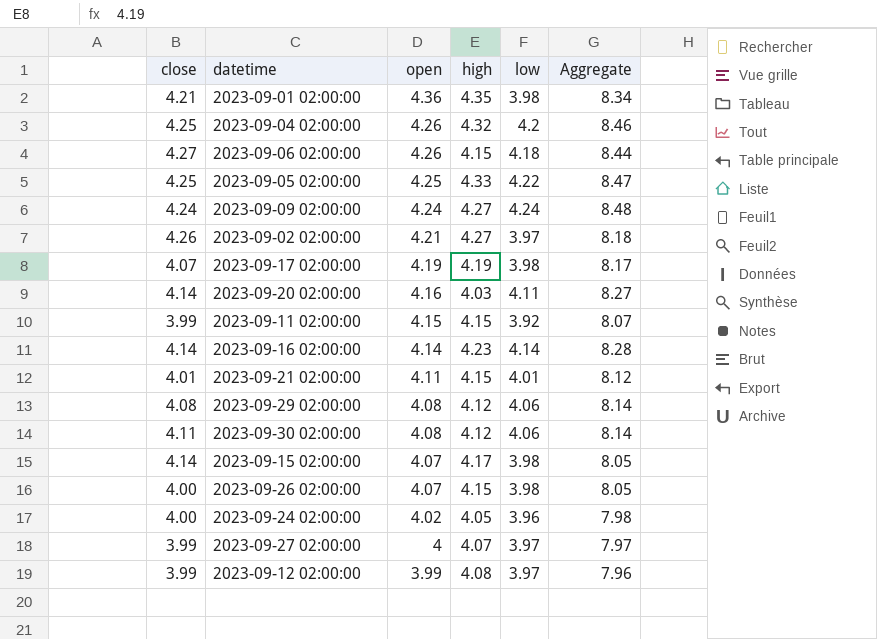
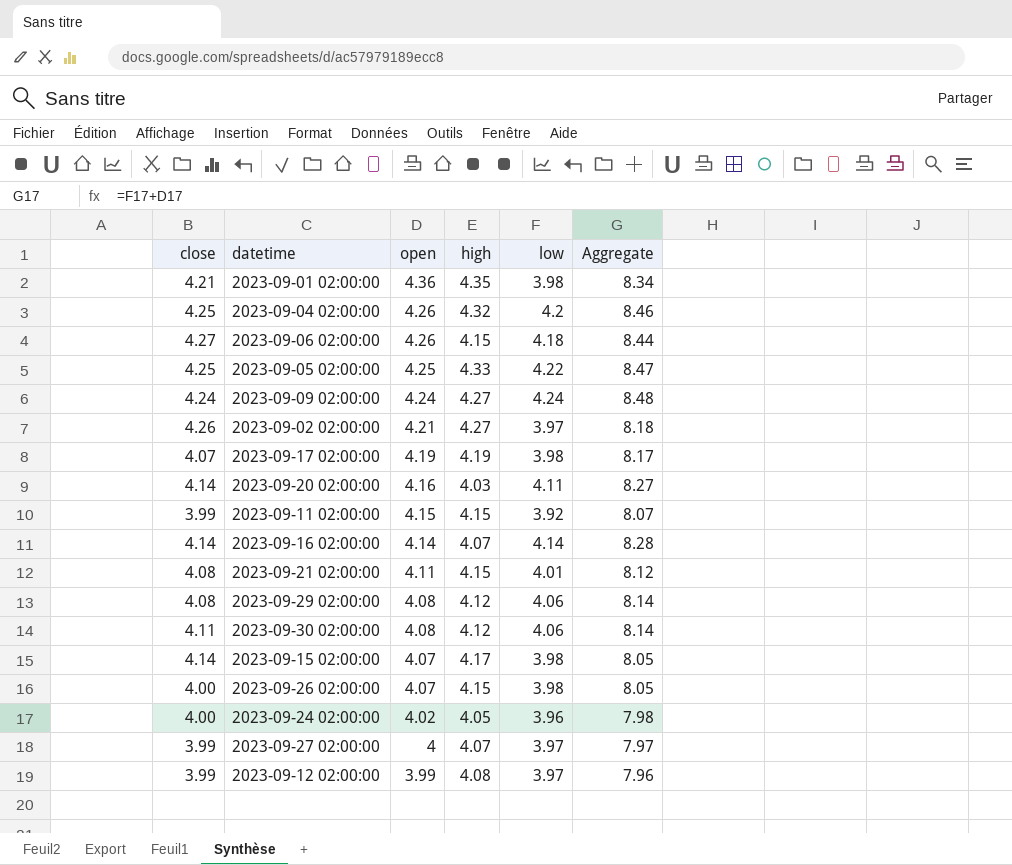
2023-09-16 02:00:00 | high: 4.23 -> 4.07
2023-09-21 02:00:00 | close: 4.01 -> 4.08

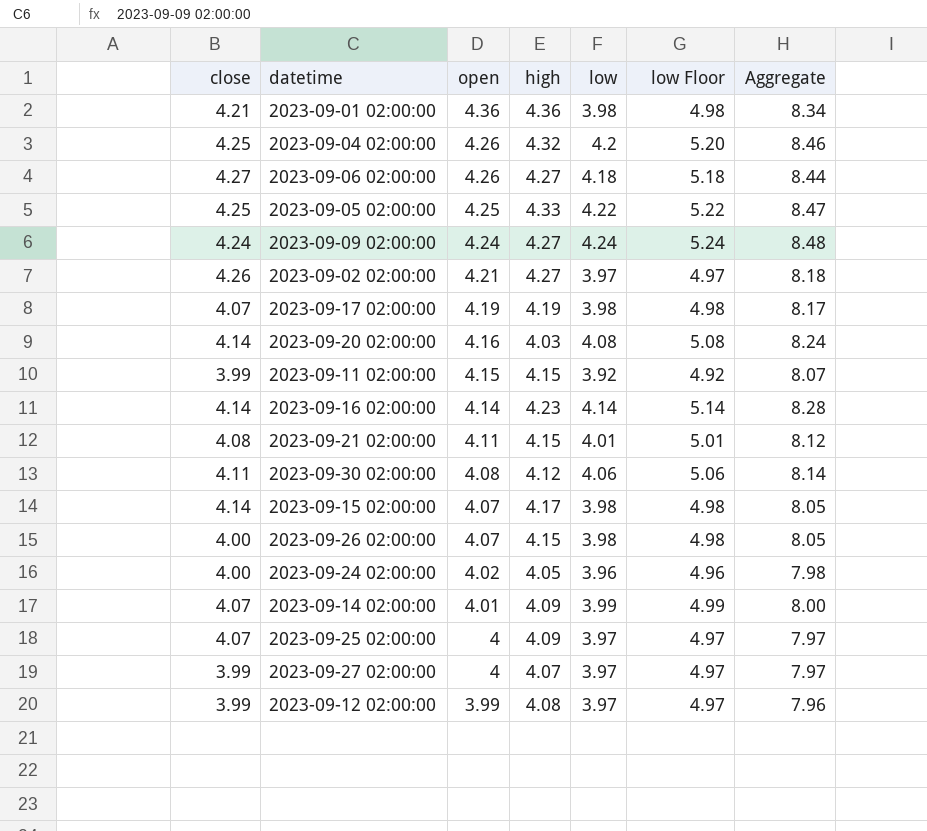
column low Floor | formula: none -> [low] + 1
row 2023-09-29 02:00:00: 4.08 | 4.08 | 4.12 | 4.06 | 8.14 -> none
2023-09-01 02:00:00 | high: 4.35 -> 4.36
2023-09-06 02:00:00 | high: 4.15 -> 4.27
2023-09-20 02:00:00 | low: 4.11 -> 4.08
2023-09-20 02:00:00 | Aggregate: 8.27 -> 8.24
2023-09-16 02:00:00 | high: 4.07 -> 4.23
row 2023-09-14 02:00:00: none -> 4.07 | 4.01 | 4.09 | 3.99 | 4.99 | 8.00
row 2023-09-25 02:00:00: none -> 4.07 | 4 | 4.09 | 3.97 | 4.97 | 7.97

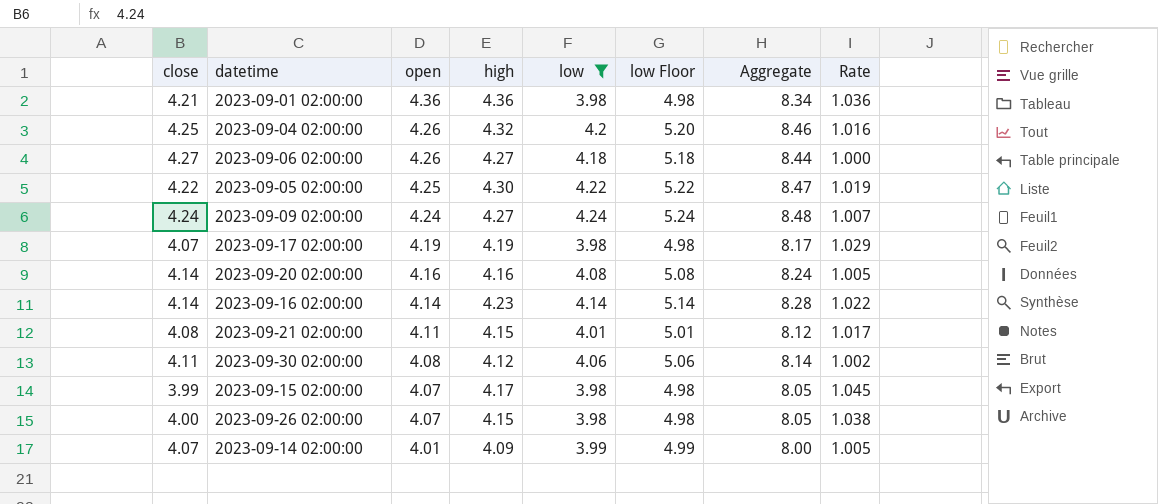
filter: none -> low >= 3.98
column Rate | formula: none -> [high] / [close]
2023-09-05 02:00:00 | close: 4.25 -> 4.22
2023-09-05 02:00:00 | high: 4.33 -> 4.30
2023-09-20 02:00:00 | high: 4.03 -> 4.16
2023-09-15 02:00:00 | close: 4.14 -> 3.99

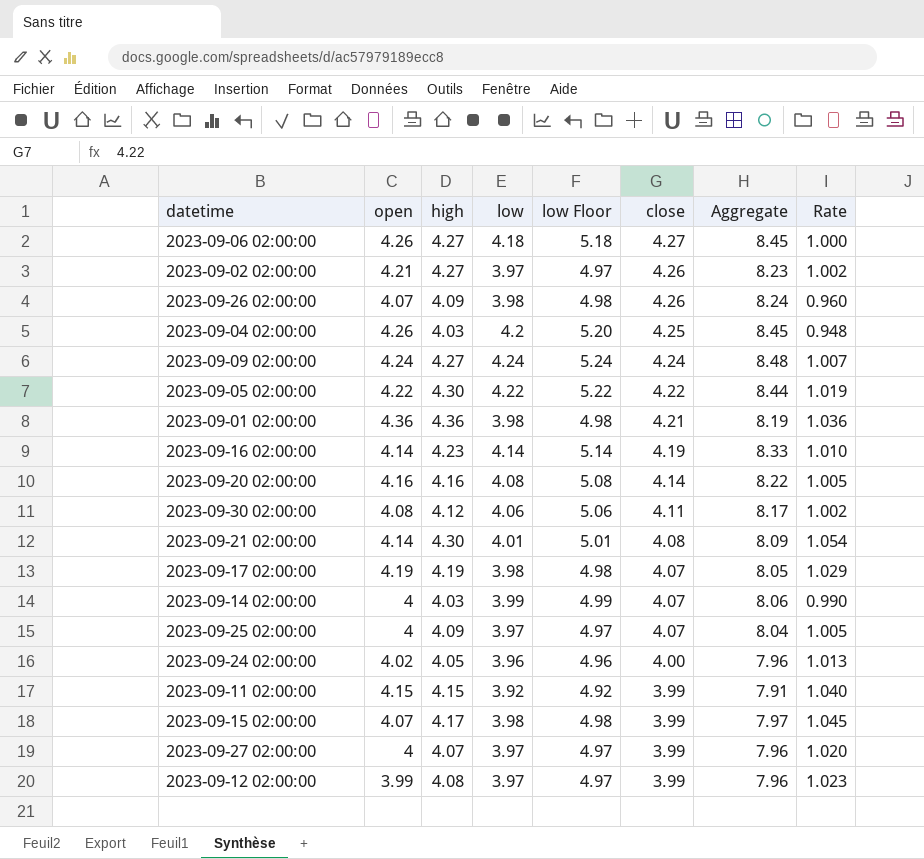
filter: low >= 3.98 -> none
row order: open descending -> close descending
column close | position: 1 -> 6
column Aggregate | formula: [open] + [low] -> [low] + [close]
2023-09-26 02:00:00 | high: 4.15 -> 4.09
2023-09-26 02:00:00 | close: 4.00 -> 4.26
2023-09-26 02:00:00 | Rate: 1.038 -> 0.960
2023-09-04 02:00:00 | high: 4.32 -> 4.03
2023-09-04 02:00:00 | Rate: 1.016 -> 0.948
2023-09-05 02:00:00 | open: 4.25 -> 4.22
2023-09-16 02:00:00 | close: 4.14 -> 4.19
2023-09-16 02:00:00 | Rate: 1.022 -> 1.010
2023-09-21 02:00:00 | open: 4.11 -> 4.14
2023-09-21 02:00:00 | high: 4.15 -> 4.30
2023-09-21 02:00:00 | Rate: 1.017 -> 1.054
2023-09-14 02:00:00 | open: 4.01 -> 4
2023-09-14 02:00:00 | high: 4.09 -> 4.03
2023-09-14 02:00:00 | Rate: 1.005 -> 0.990

